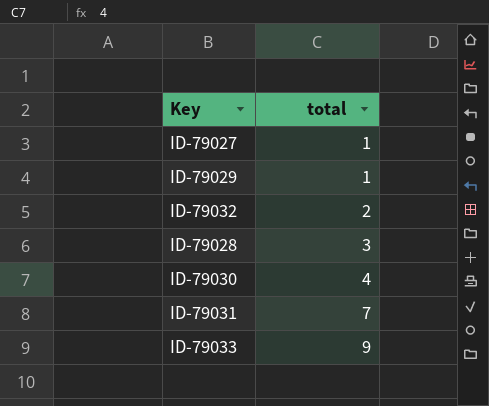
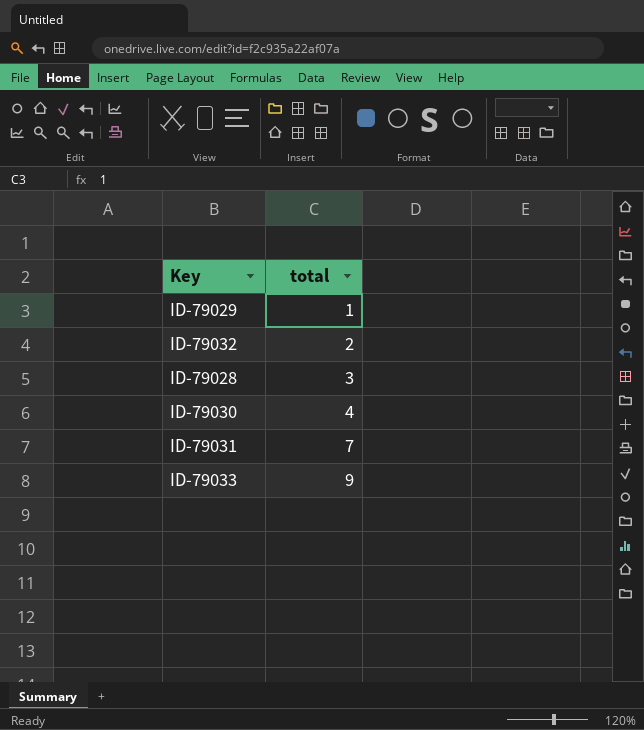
row ID-79027: 1 -> none

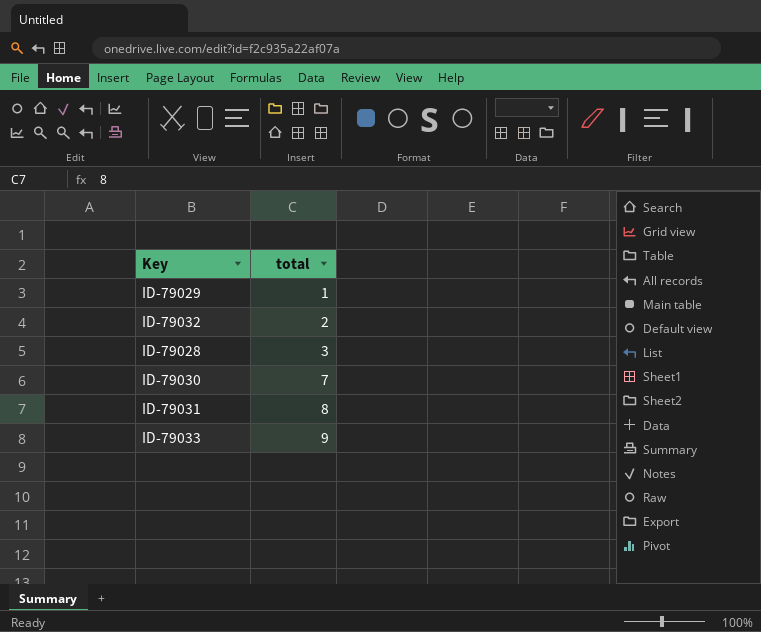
ID-79030 | total: 4 -> 7
ID-79031 | total: 7 -> 8

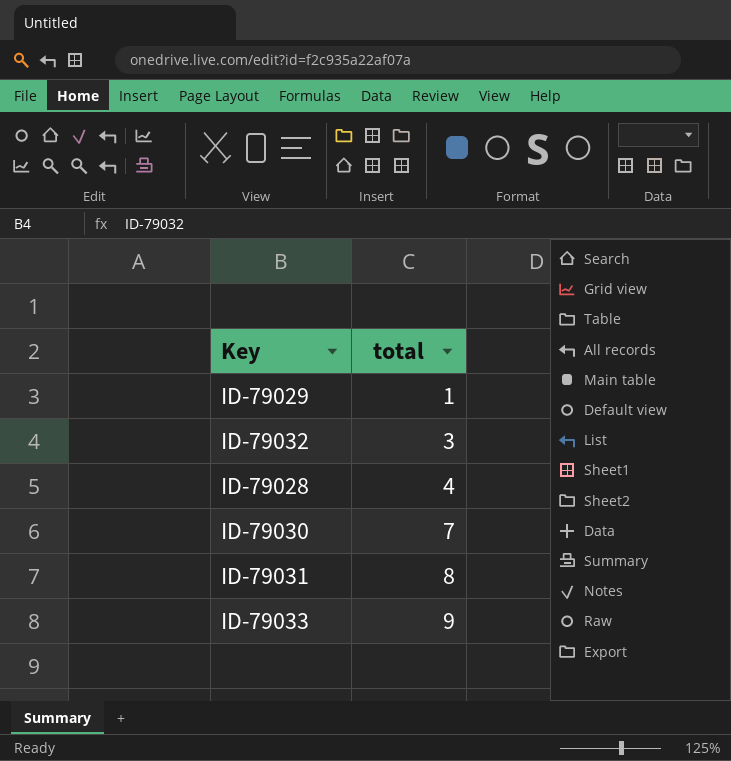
ID-79032 | total: 2 -> 3
ID-79028 | total: 3 -> 4

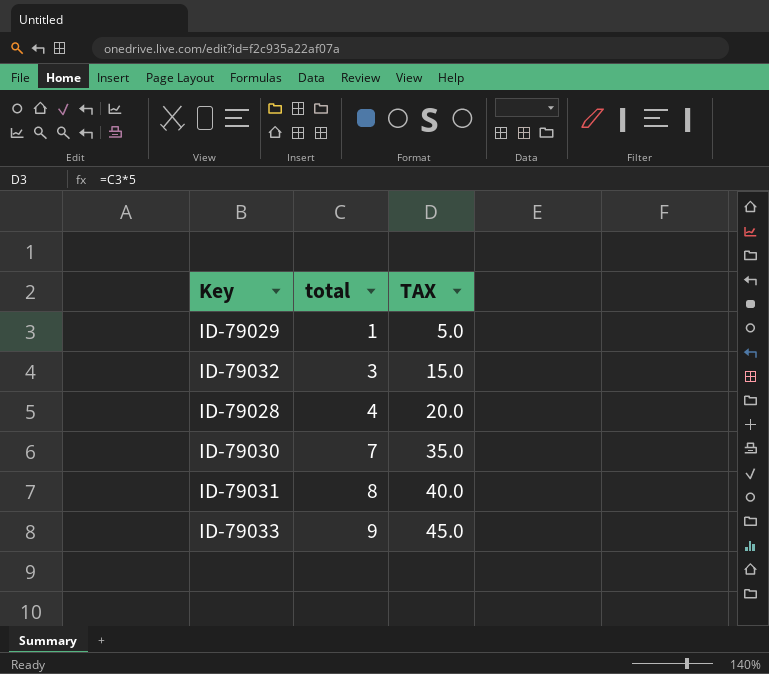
column TAX | formula: none -> [total] * 5

